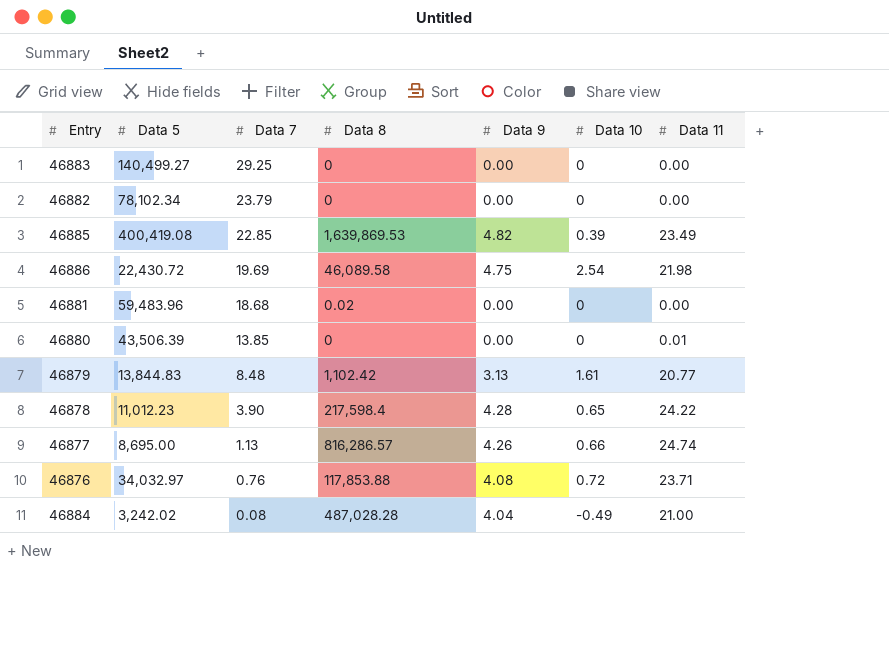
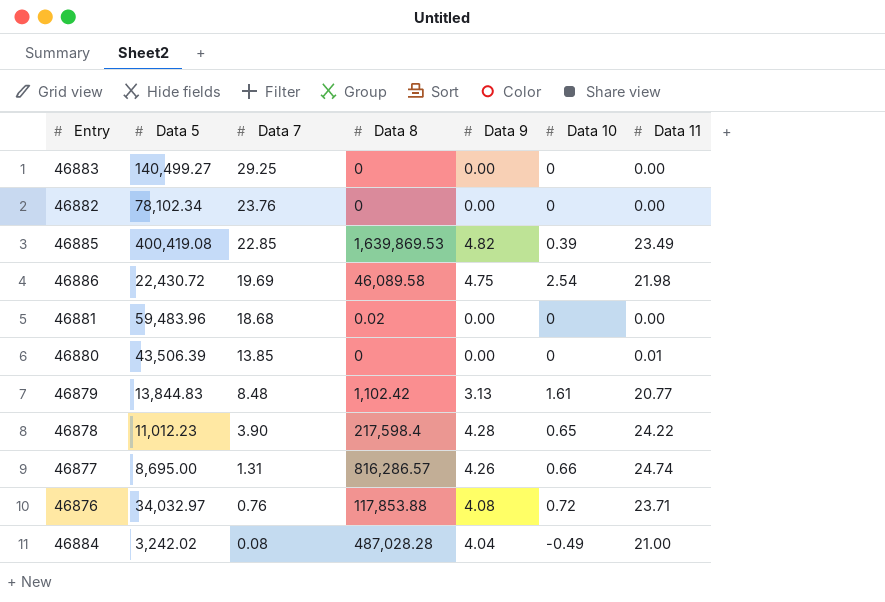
46882 | Data 7: 23.79 -> 23.76
46877 | Data 7: 1.13 -> 1.31

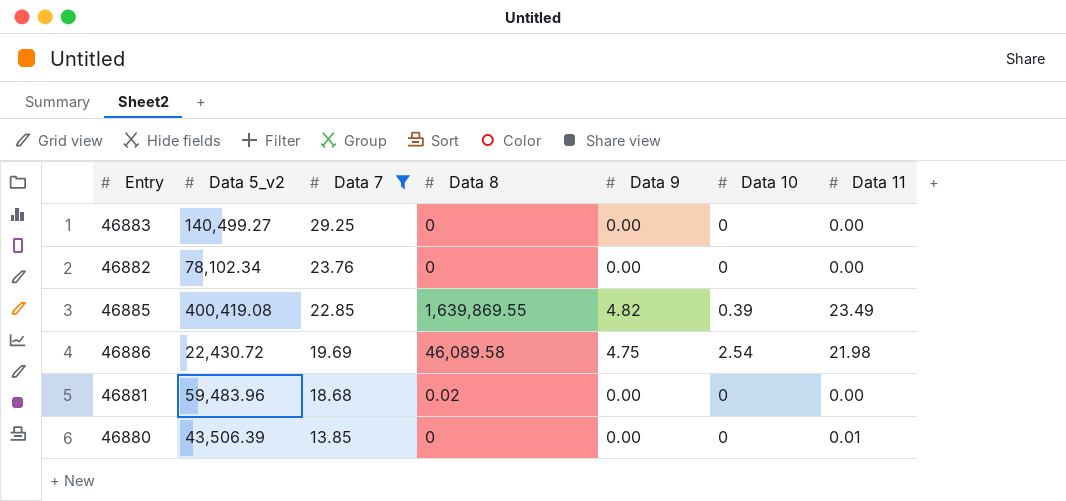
filter: none -> Data 7 >= 13.85
column name: Data 5 -> Data 5_v2
46885 | Data 8: 1,639,869.53 -> 1,639,869.55

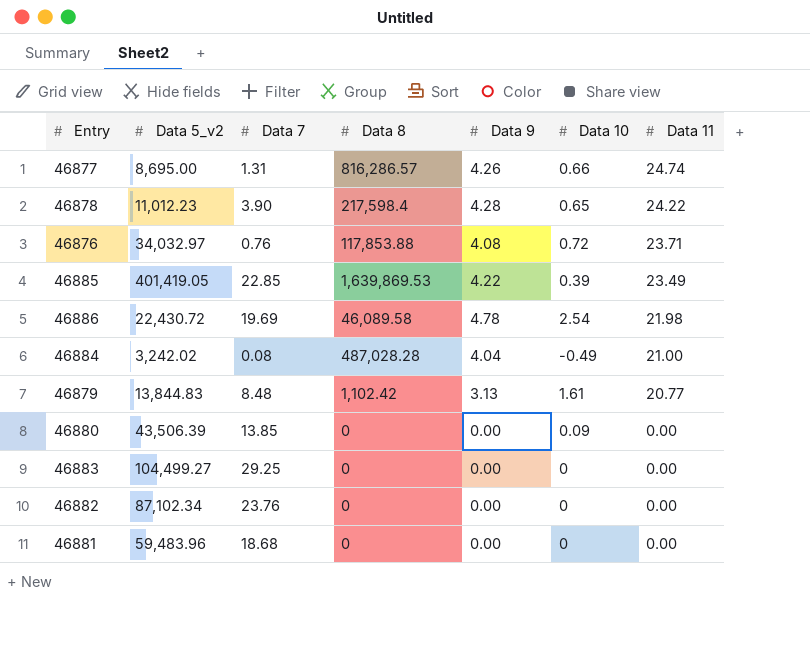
filter: Data 7 >= 13.85 -> none
row order: Data 7 descending -> Data 11 descending
46885 | Data 5_v2: 400,419.08 -> 401,419.05
46885 | Data 8: 1,639,869.55 -> 1,639,869.53
46885 | Data 9: 4.82 -> 4.22
46886 | Data 9: 4.75 -> 4.78
46880 | Data 10: 0 -> 0.09
46880 | Data 11: 0.01 -> 0.00
46883 | Data 5_v2: 140,499.27 -> 104,499.27
46882 | Data 5_v2: 78,102.34 -> 87,102.34
46881 | Data 8: 0.02 -> 0

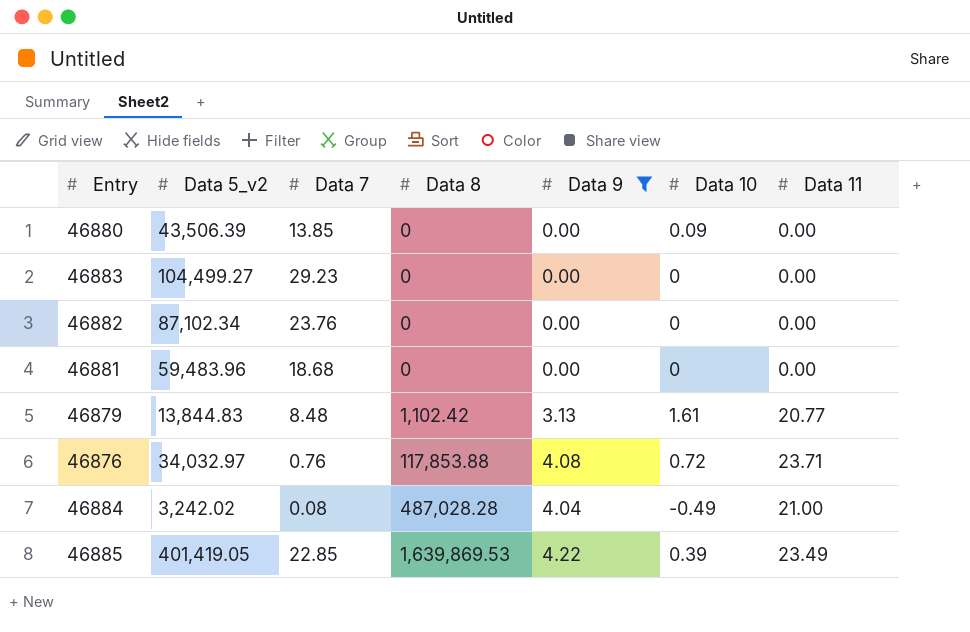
filter: none -> Data 9 <= 4.22
row order: Data 11 descending -> Data 8 ascending
46883 | Data 7: 29.25 -> 29.23

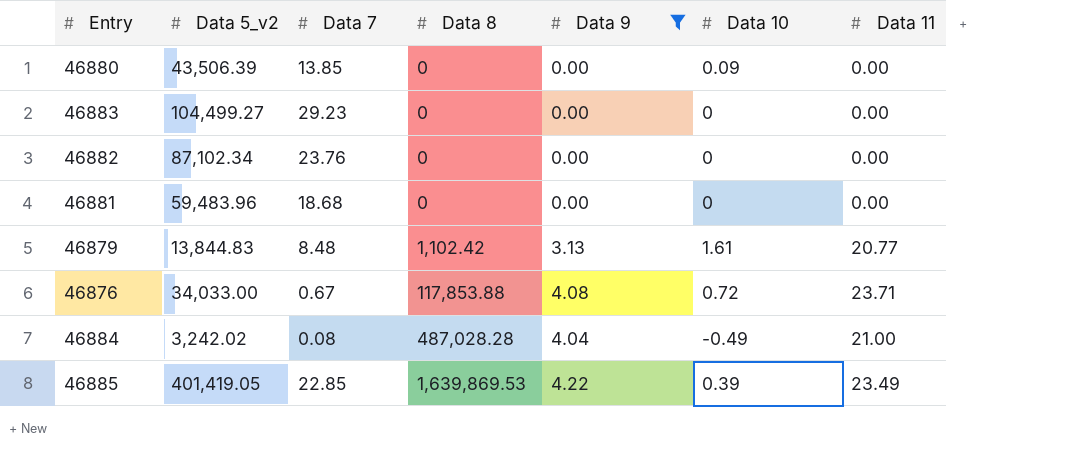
46876 | Data 5_v2: 34,032.97 -> 34,033.00
46876 | Data 7: 0.76 -> 0.67

